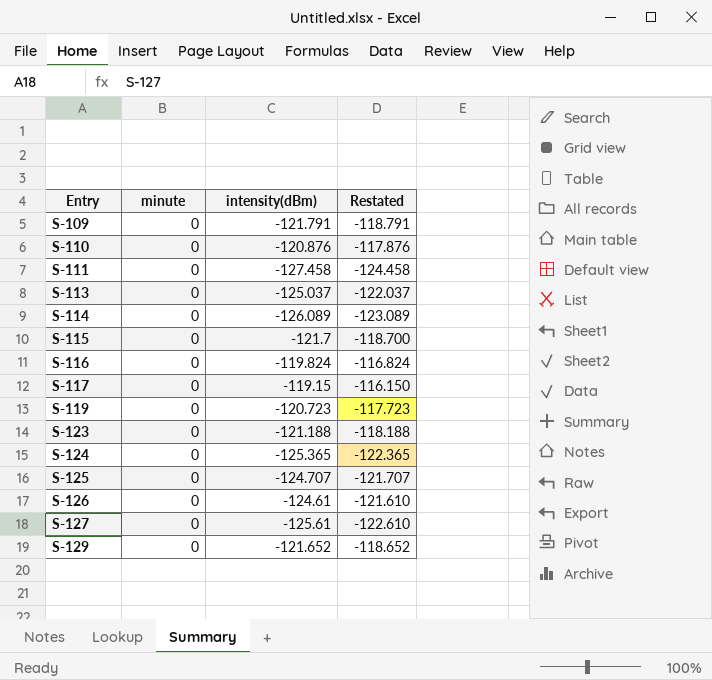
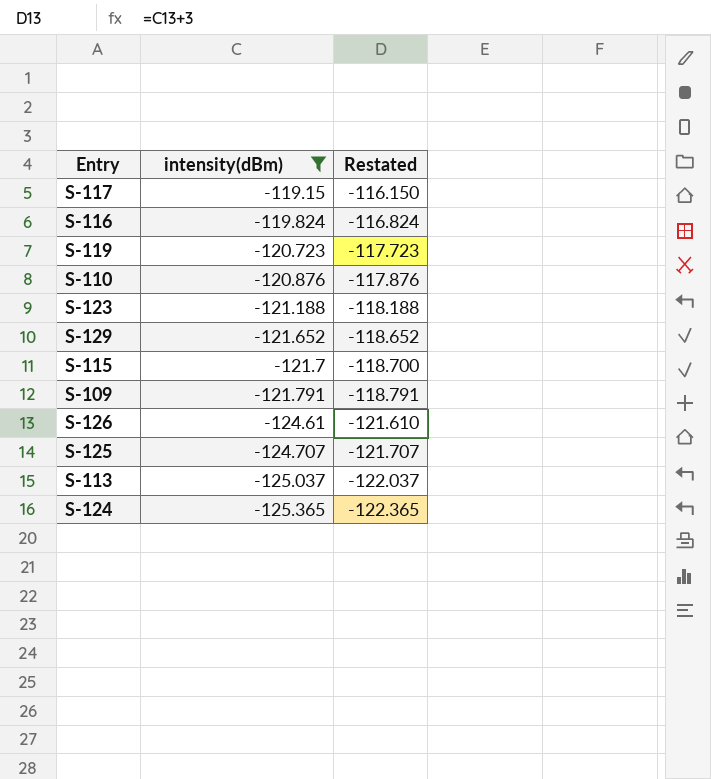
filter: none -> intensity(dBm) >= -125.365
row order: Entry ascending -> intensity(dBm) descending
column minute | position: 2 -> none

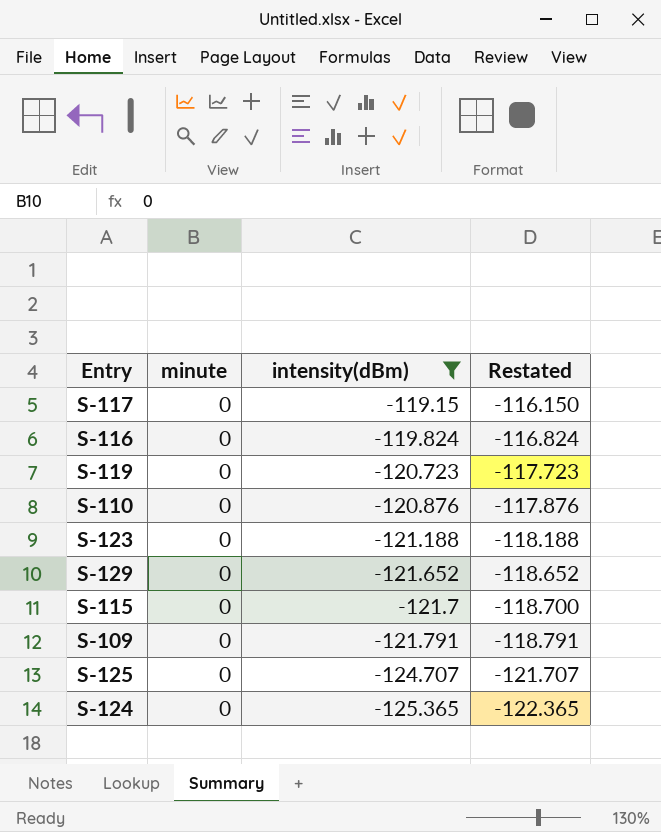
column minute | position: none -> 2
row S-126: -124.61 | -121.610 -> none
row S-113: -125.037 | -122.037 -> none

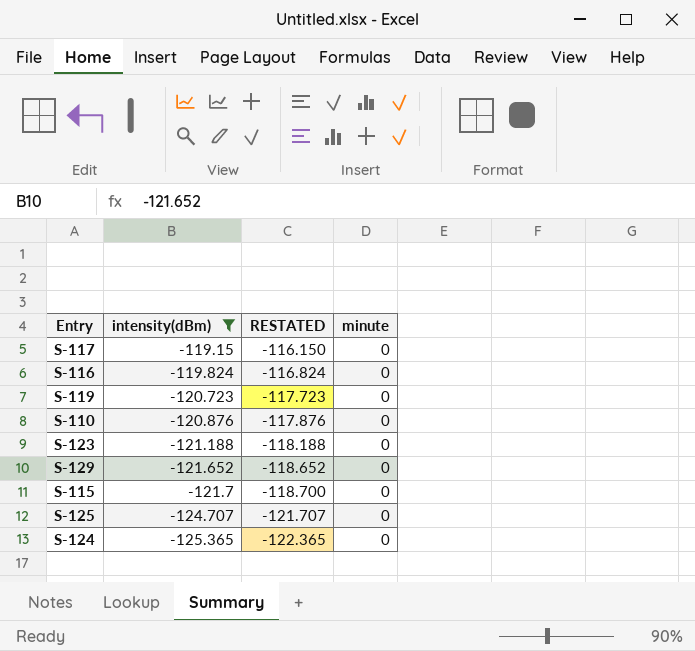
column name: Restated -> RESTATED
column minute | position: 2 -> 4
row S-109: 0 | -121.791 | -118.791 -> none

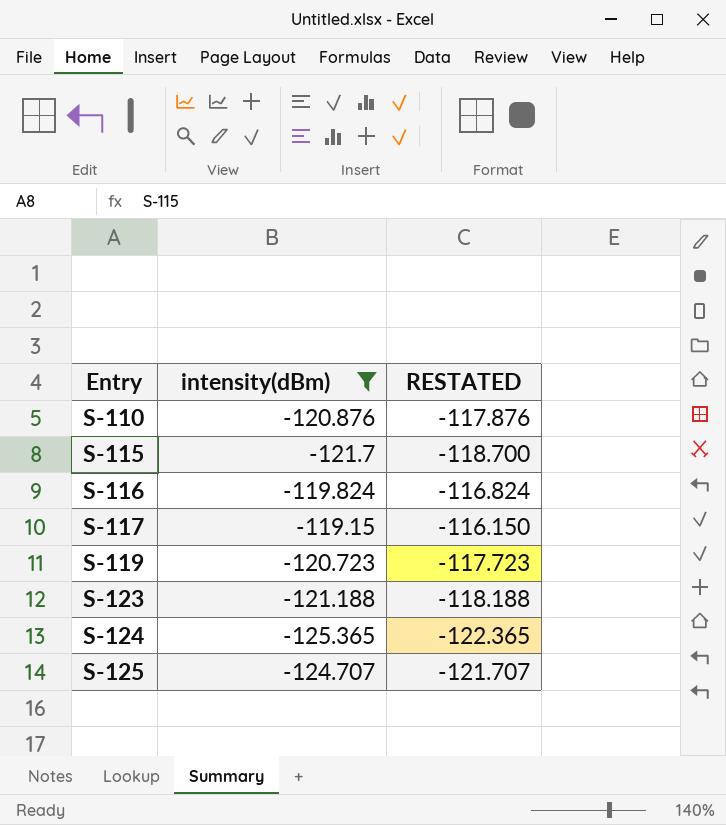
row order: intensity(dBm) descending -> Entry ascending
column minute | position: 4 -> none
row S-129: -121.652 | -118.652 | 0 -> none

